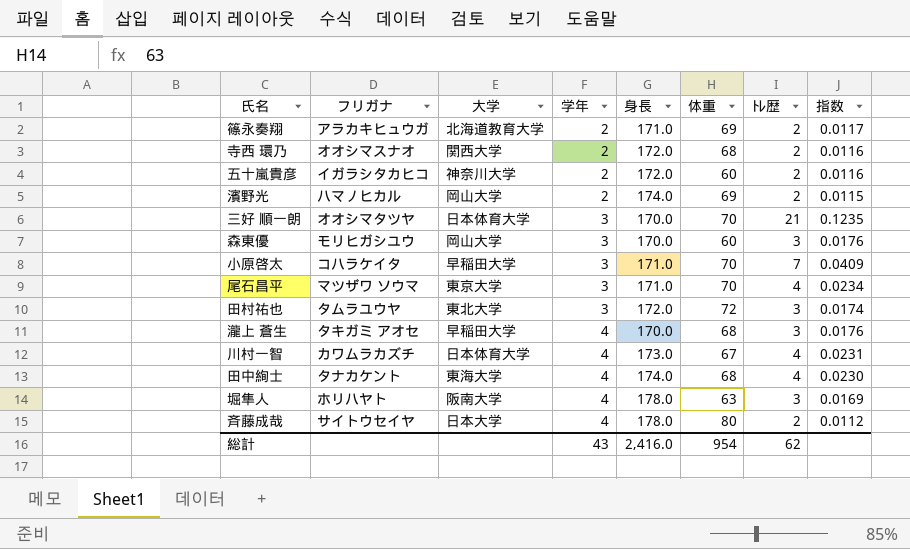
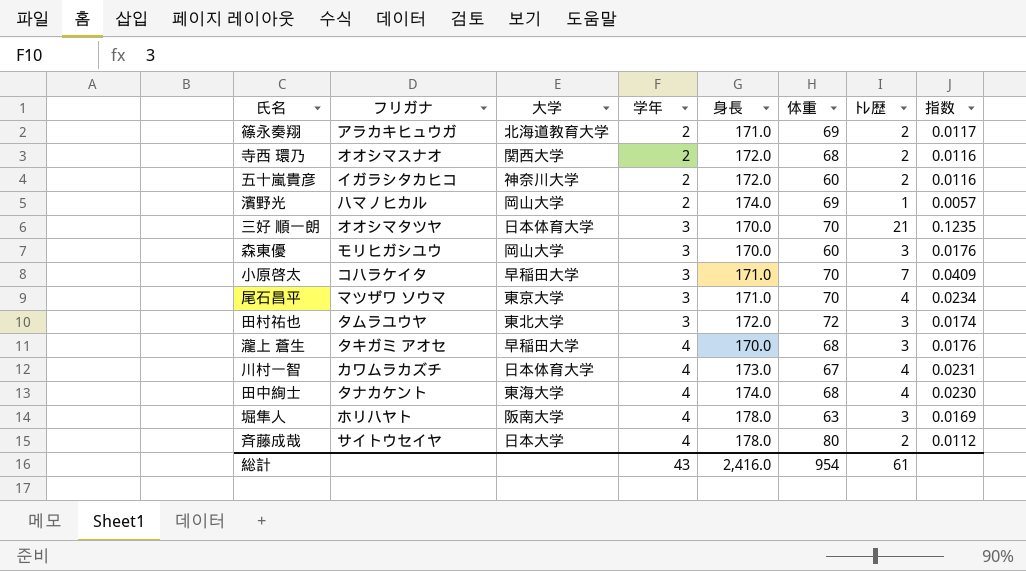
濱野光 | ﾄﾚ歴: 2 -> 1
濱野光 | 指数: 0.0115 -> 0.0057
総計 | ﾄﾚ歴: 62 -> 61

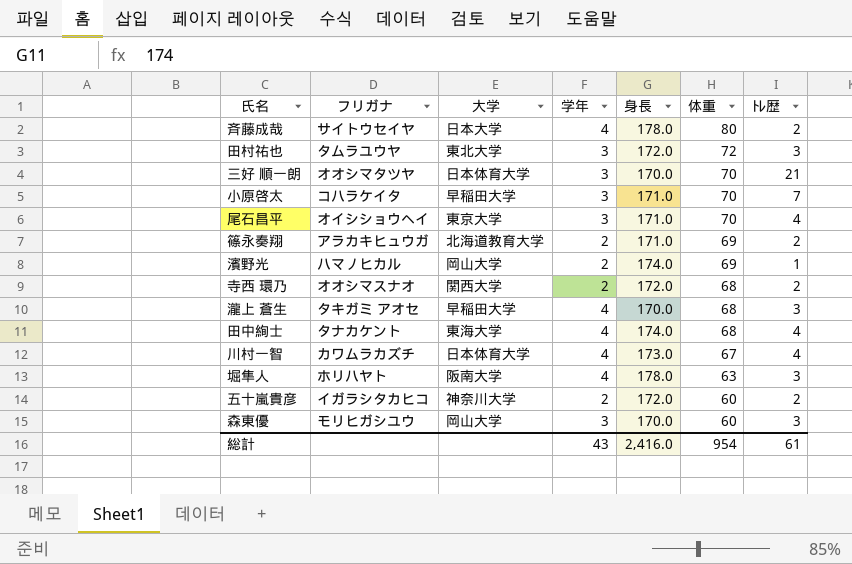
row order: 学年 ascending -> 体重 descending
column 指数 | formula: [ﾄﾚ歴] / [身長] -> none
尾石昌平 | フリガナ: マツザワ ソウマ -> オイシショウヘイ

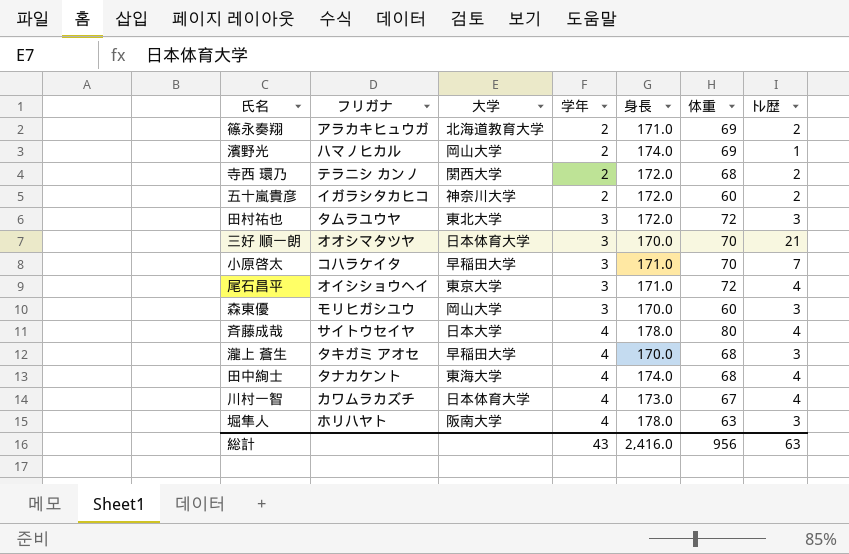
row order: 体重 descending -> 学年 ascending
寺西 環乃 | フリガナ: オオシマスナオ -> テラニシ カンノ
尾石昌平 | 体重: 70 -> 72
斉藤成哉 | ﾄﾚ歴: 2 -> 4
総計 | 体重: 954 -> 956
総計 | ﾄﾚ歴: 61 -> 63

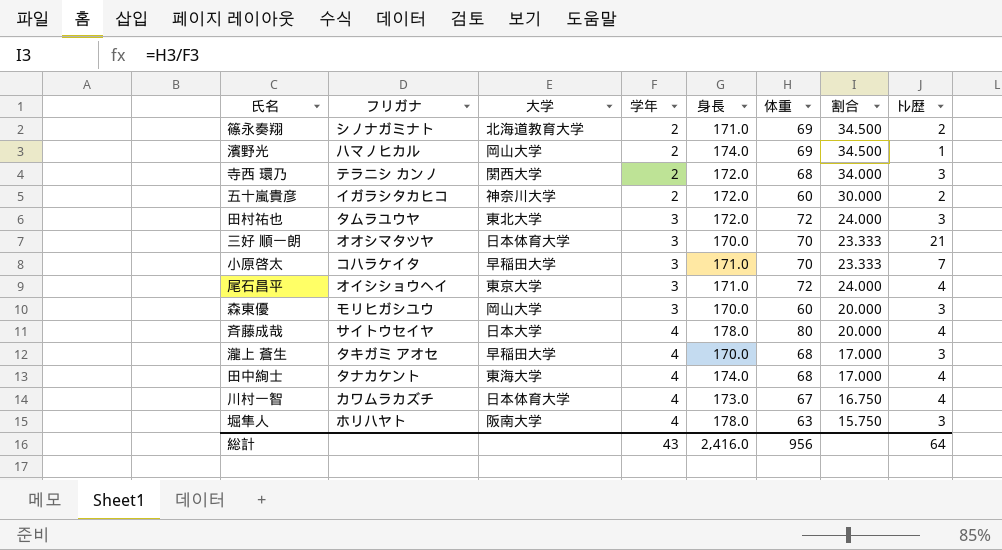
column 割合 | formula: none -> [体重] / [学年]
篠永奏翔 | フリガナ: アラカキヒュウガ -> シノナガミナト
寺西 環乃 | ﾄﾚ歴: 2 -> 3
総計 | ﾄﾚ歴: 63 -> 64

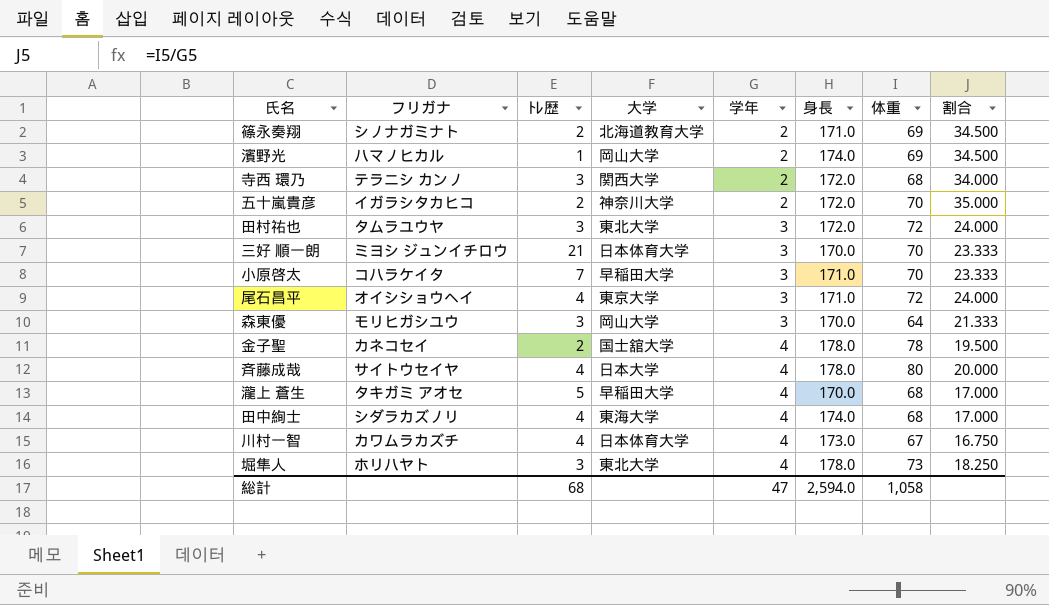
column ﾄﾚ歴 | position: 8 -> 3
五十嵐貴彦 | 体重: 60 -> 70
五十嵐貴彦 | 割合: 30.000 -> 35.000
三好 順一朗 | フリガナ: オオシマタツヤ -> ミヨシ ジュンイチロウ
森東優 | 体重: 60 -> 64
森東優 | 割合: 20.000 -> 21.333
row 金子聖: none -> カネコセイ | 2 | 国士舘大学 | 4 | 178.0 | 78 | 19.500
瀧上 蒼生 | ﾄﾚ歴: 3 -> 5
田中絢士 | フリガナ: タナカケント -> シダラカズノリ
堀隼人 | 大学: 阪南大学 -> 東北大学
堀隼人 | 体重: 63 -> 73
堀隼人 | 割合: 15.750 -> 18.250
総計 | ﾄﾚ歴: 64 -> 68
総計 | 学年: 43 -> 47
総計 | 身長: 2,416.0 -> 2,594.0
総計 | 体重: 956 -> 1,058

